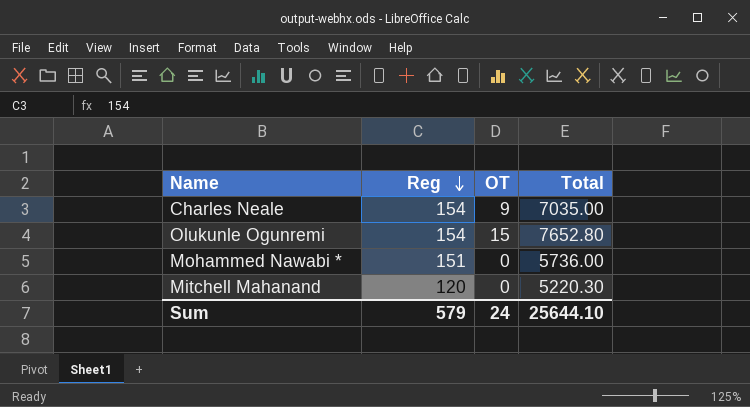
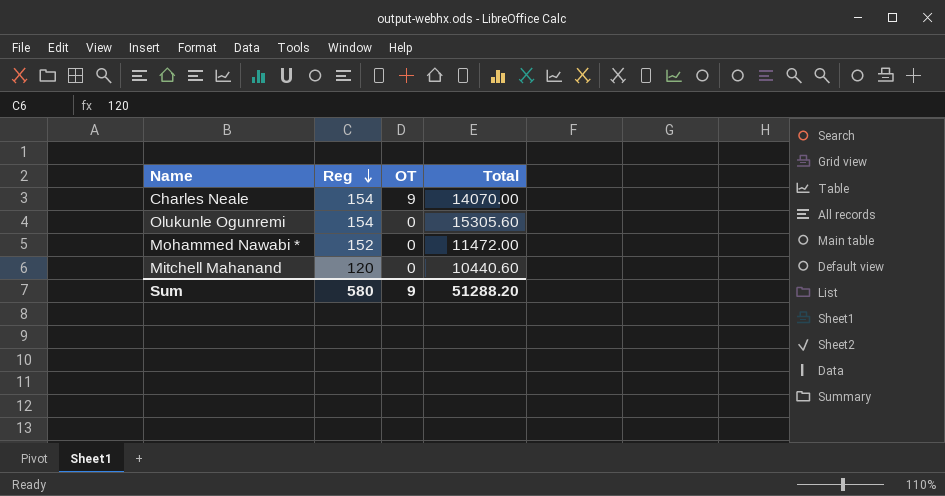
Charles Neale | Total: 7035.00 -> 14070.00
Olukunle Ogunremi | OT: 15 -> 0
Olukunle Ogunremi | Total: 7652.80 -> 15305.60
Mohammed Nawabi * | Reg: 151 -> 152
Mohammed Nawabi * | Total: 5736.00 -> 11472.00
Mitchell Mahanand | Total: 5220.30 -> 10440.60
Sum | Reg: 579 -> 580
Sum | OT: 24 -> 9
Sum | Total: 25644.10 -> 51288.20

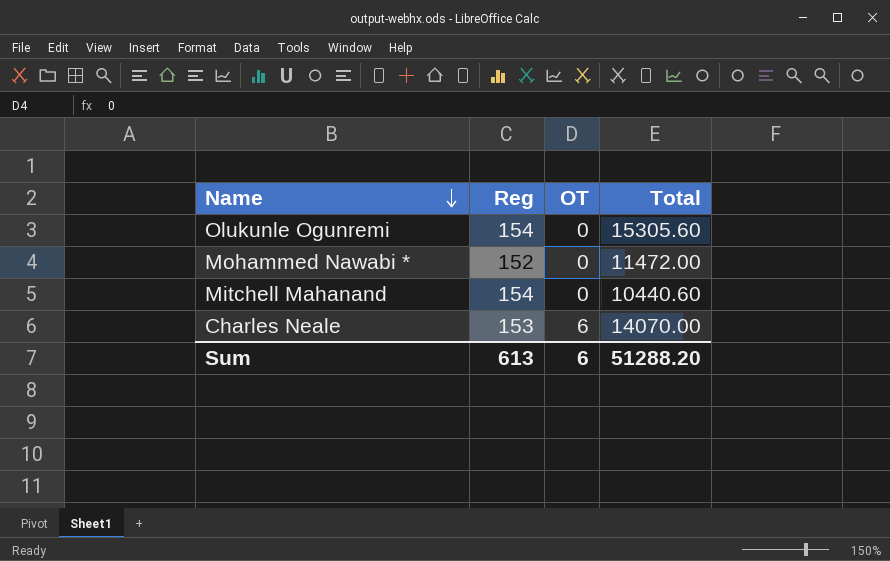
row order: Reg descending -> Name descending
Mitchell Mahanand | Reg: 120 -> 154
Charles Neale | Reg: 154 -> 153
Charles Neale | OT: 9 -> 6
Sum | Reg: 580 -> 613
Sum | OT: 9 -> 6

